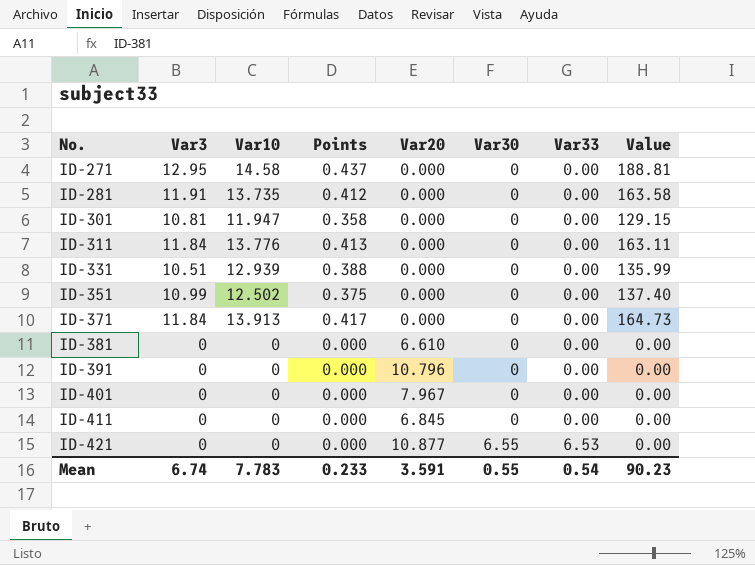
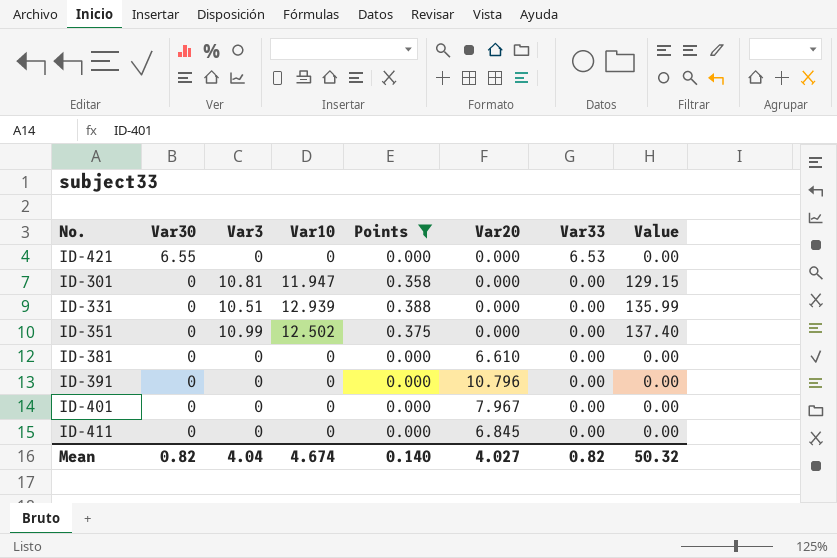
filter: none -> Points <= 0.388
row order: No. ascending -> Var30 descending
column Var30 | position: 6 -> 2
ID-421 | Var20: 10.877 -> 0.000
Mean | Var30: 0.55 -> 0.82
Mean | Var3: 6.74 -> 4.04
Mean | Var10: 7.783 -> 4.674
Mean | Points: 0.233 -> 0.140
Mean | Var20: 3.591 -> 4.027
Mean | Var33: 0.54 -> 0.82
Mean | Value: 90.23 -> 50.32

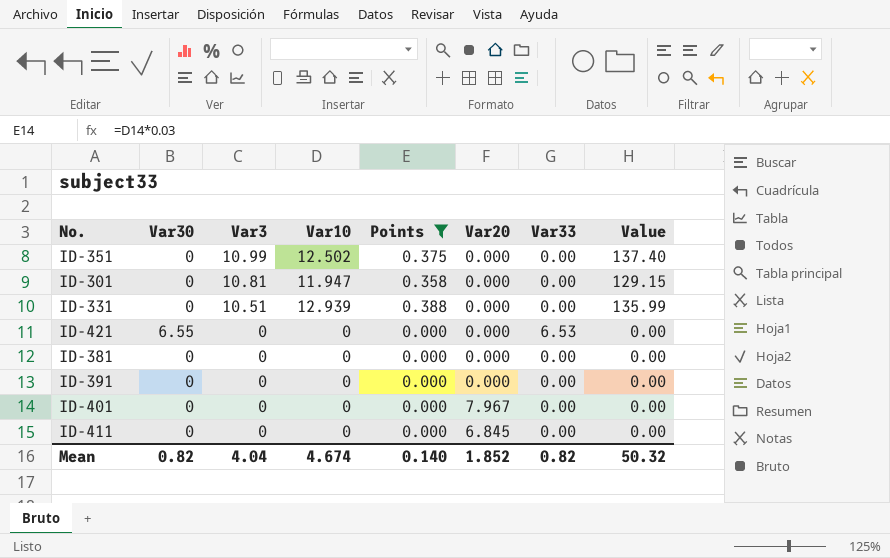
row order: Var30 descending -> Var3 descending
ID-381 | Var20: 6.610 -> 0.000
ID-391 | Var20: 10.796 -> 0.000
Mean | Var20: 4.027 -> 1.852

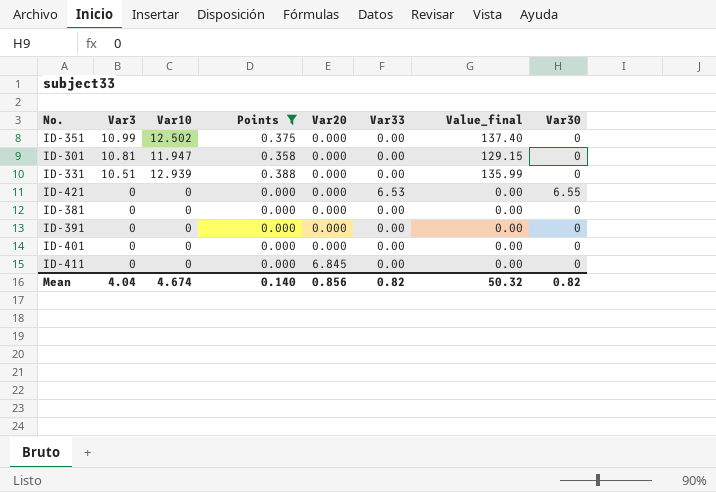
column name: Value -> Value_final
column Var30 | position: 2 -> 8
ID-401 | Var20: 7.967 -> 0.000
Mean | Var20: 1.852 -> 0.856

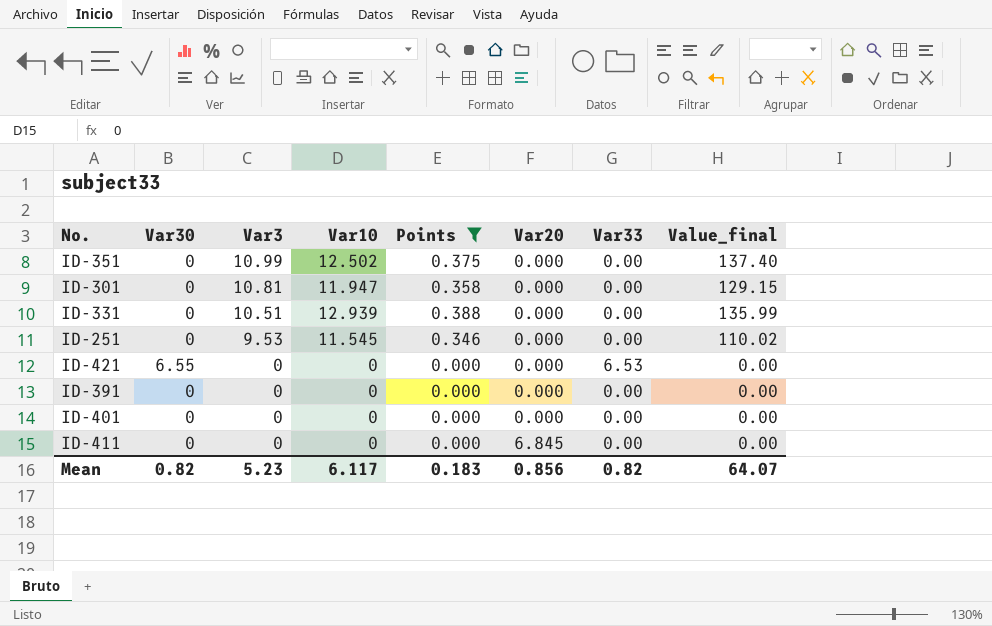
column Var30 | position: 8 -> 2
row ID-381: 0 | 0 | 0.000 | 0.000 | 0.00 | 0.00 | 0 -> none
row ID-251: none -> 0 | 9.53 | 11.545 | 0.346 | 0.000 | 0.00 | 110.02
Mean | Var3: 4.04 -> 5.23
Mean | Var10: 4.674 -> 6.117
Mean | Points: 0.140 -> 0.183
Mean | Value_final: 50.32 -> 64.07

